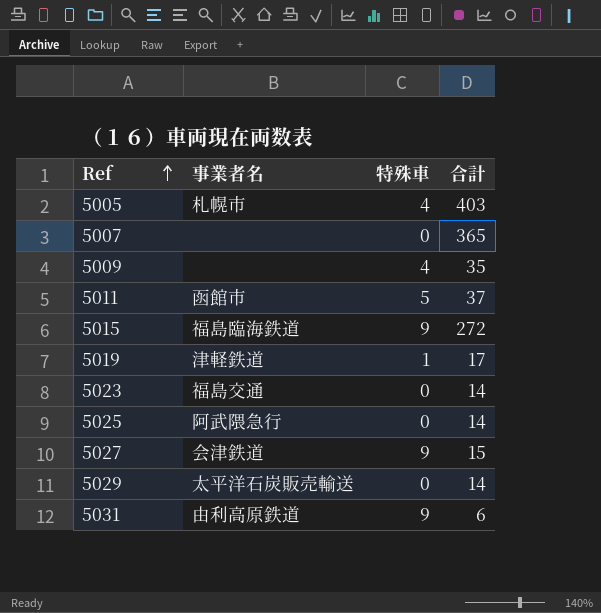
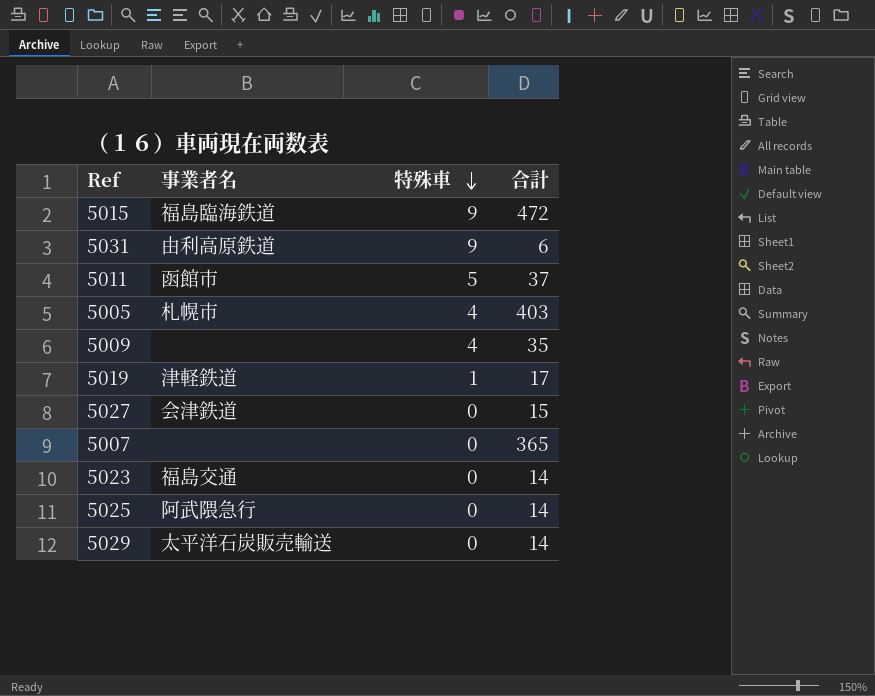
row order: Ref ascending -> 特殊車 descending
5015 | 合計: 272 -> 472
5027 | 特殊車: 9 -> 0

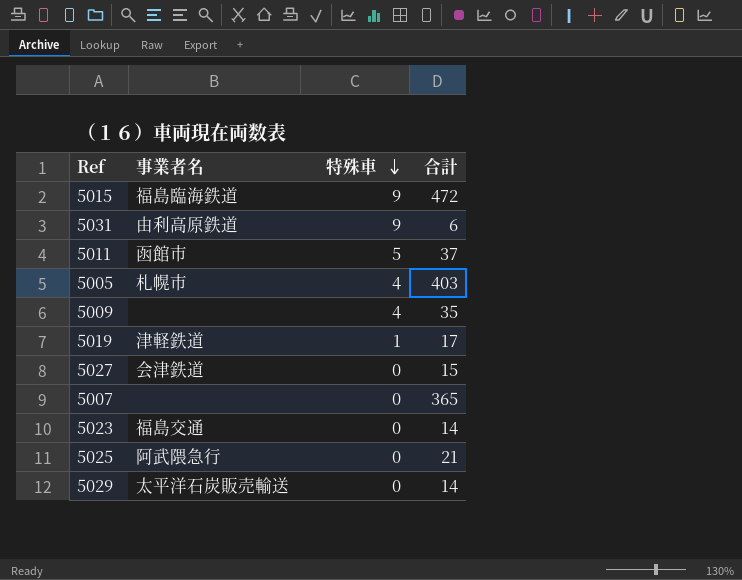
5025 | 合計: 14 -> 21

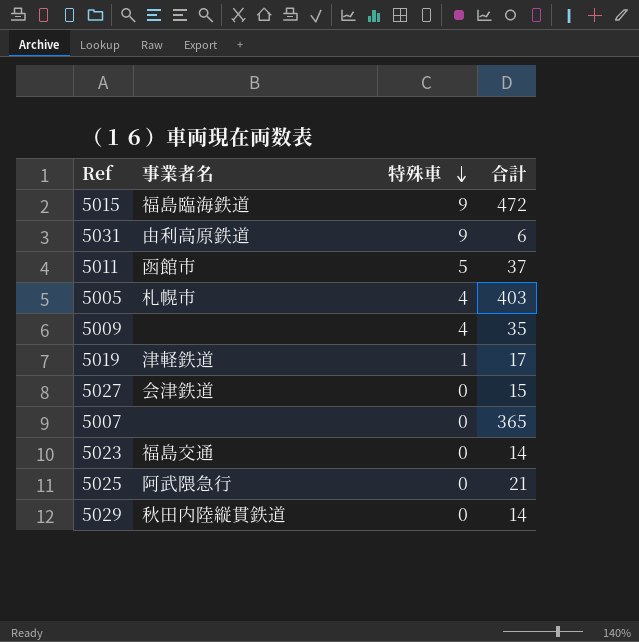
5029 | 事業者名: 太平洋石炭販売輸送 -> 秋田内陸縦貫鉄道

